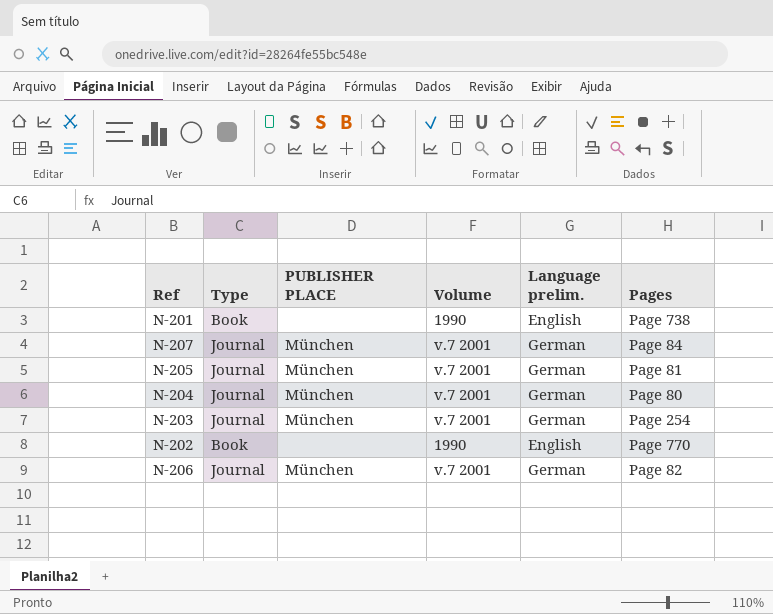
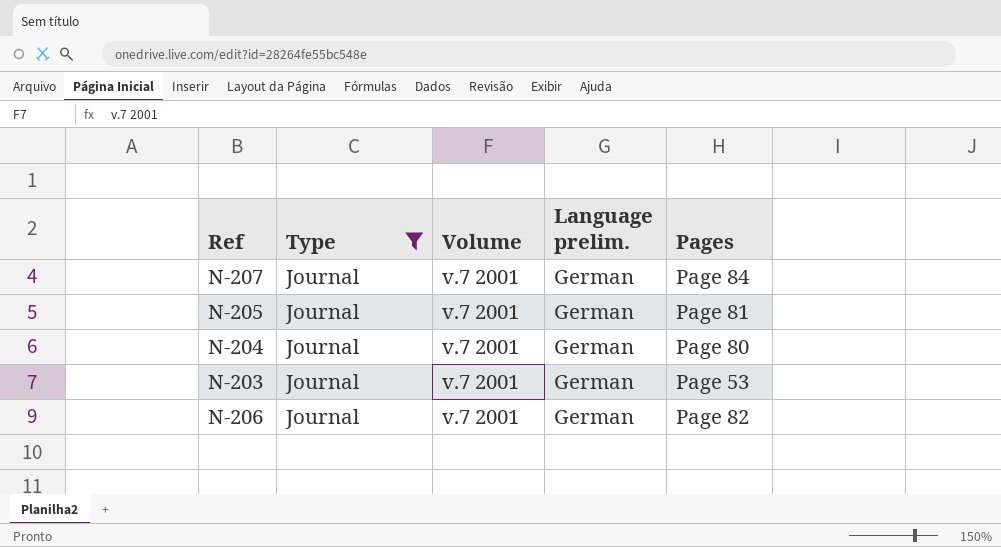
filter: none -> Type = Journal
column PUBLISHER PLACE | position: 3 -> none
N-203 | Pages: Page 254 -> Page 53

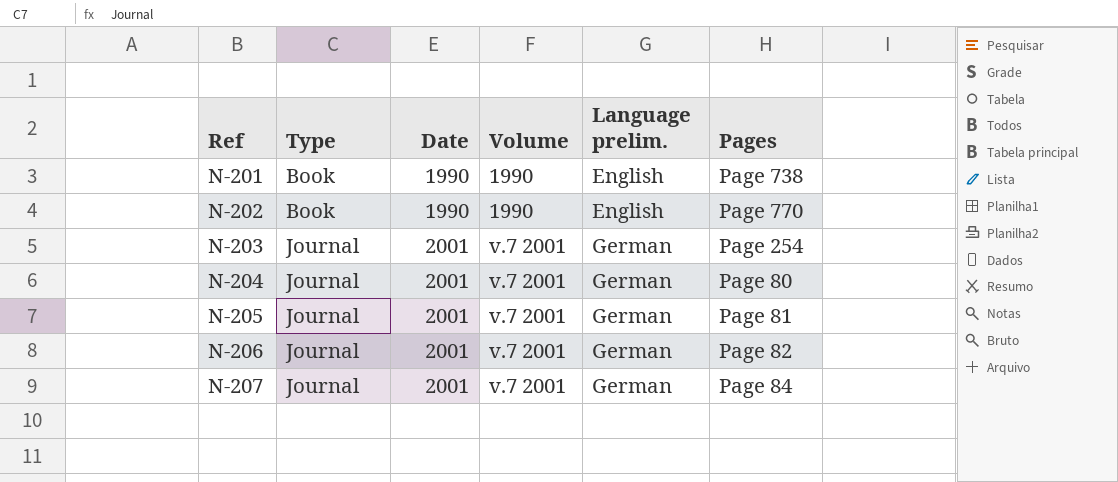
filter: Type = Journal -> none
row order: none -> Ref ascending
column Date | position: none -> 3
N-203 | Pages: Page 53 -> Page 254

